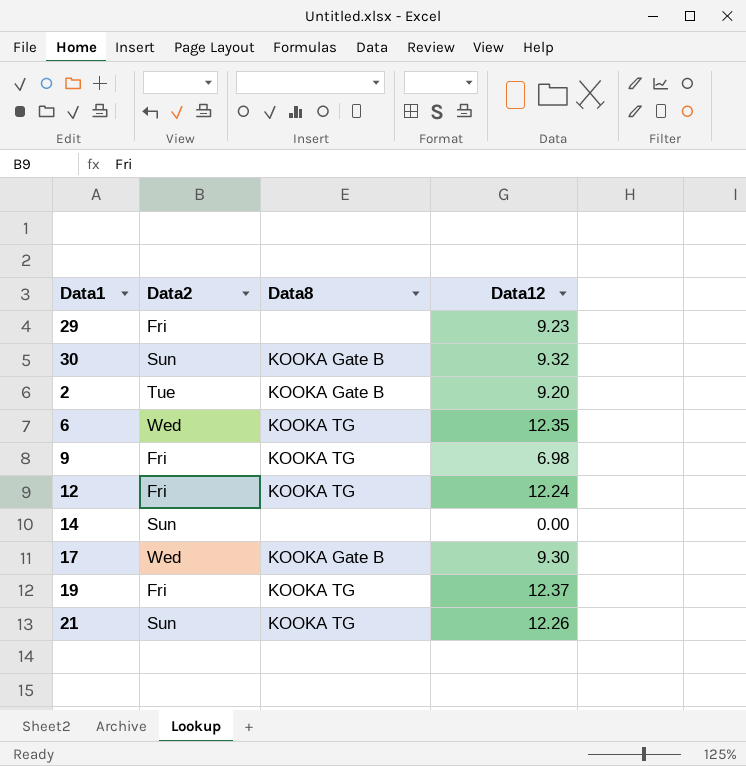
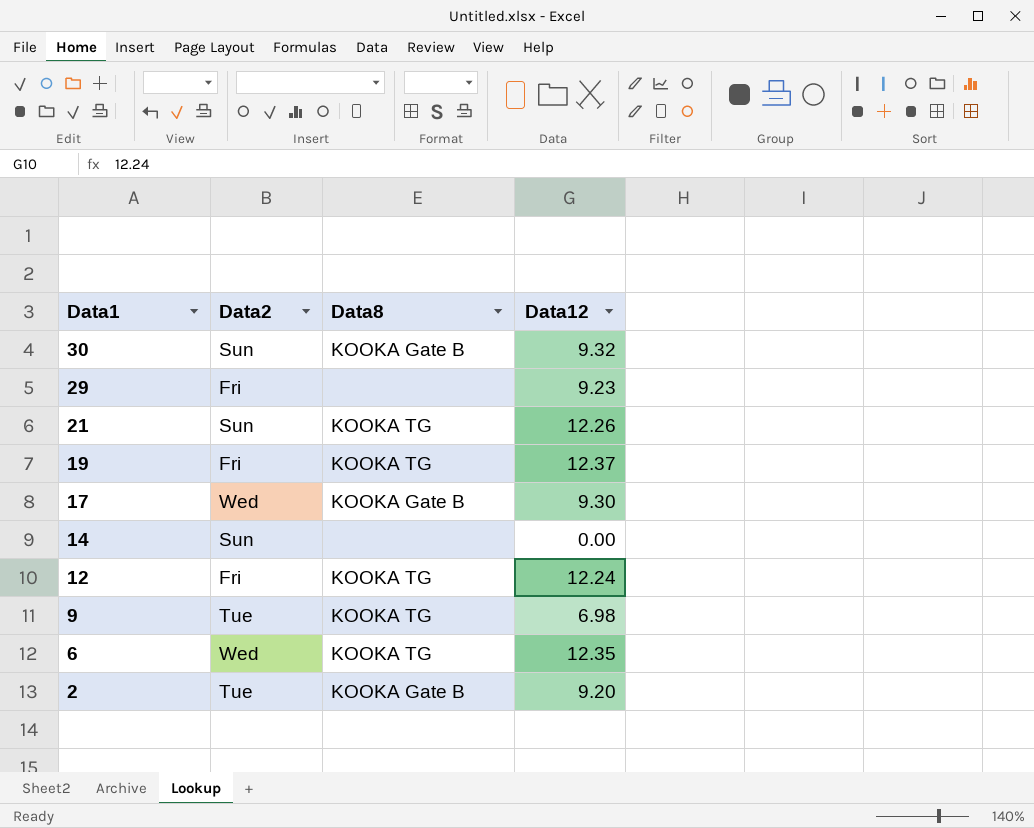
row order: none -> Data1 descending
9 | Data2: Fri -> Tue

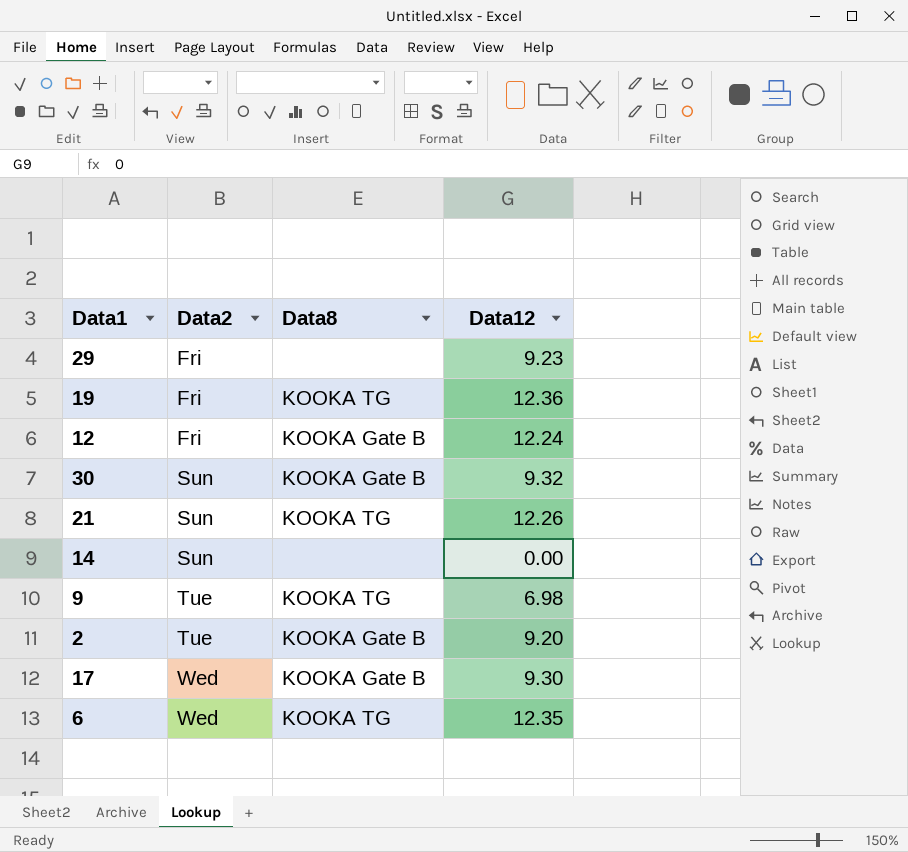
row order: Data1 descending -> Data2 ascending
19 | Data12: 12.37 -> 12.36
12 | Data8: KOOKA TG -> KOOKA Gate B

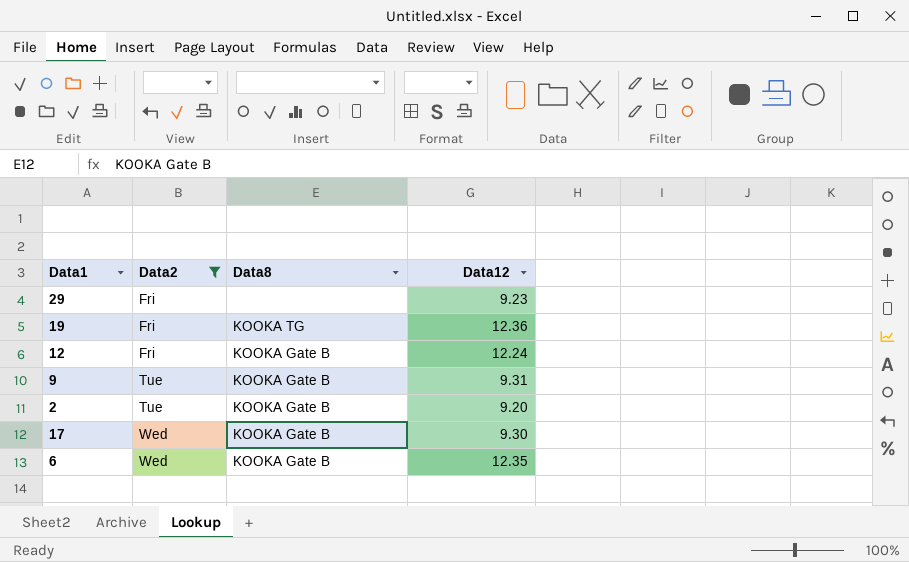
filter: none -> Data2 != Sun
9 | Data8: KOOKA TG -> KOOKA Gate B
9 | Data12: 6.98 -> 9.31
6 | Data8: KOOKA TG -> KOOKA Gate B

